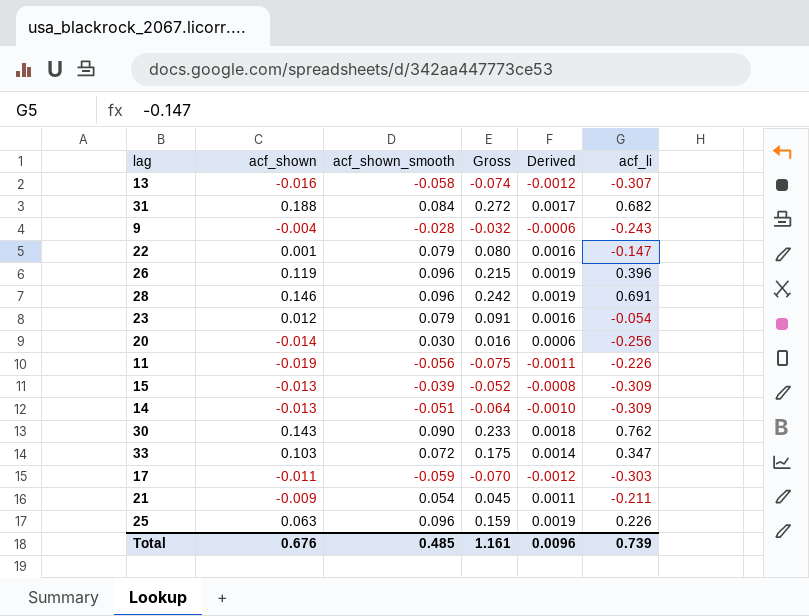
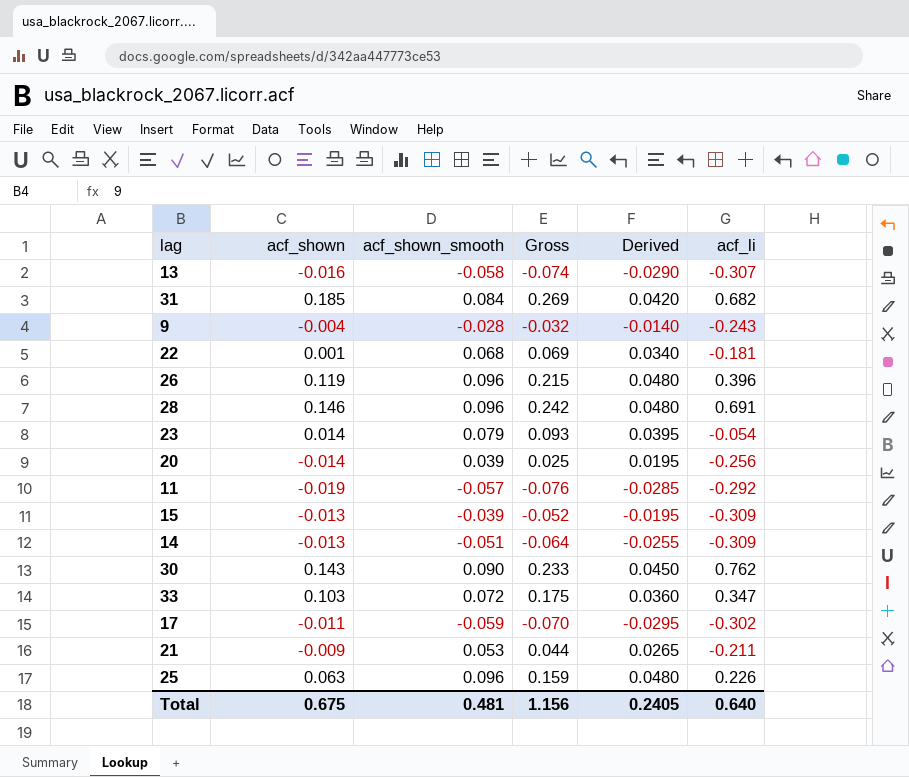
column Derived | formula: [acf_shown_smooth] * 0.02 -> [acf_shown_smooth] * 0.5
31 | acf_shown: 0.188 -> 0.185
31 | Gross: 0.272 -> 0.269
22 | acf_shown_smooth: 0.079 -> 0.068
22 | Gross: 0.080 -> 0.069
22 | acf_li: -0.147 -> -0.181
23 | acf_shown: 0.012 -> 0.014
23 | Gross: 0.091 -> 0.093
20 | acf_shown_smooth: 0.030 -> 0.039
20 | Gross: 0.016 -> 0.025
11 | acf_shown_smooth: -0.056 -> -0.057
11 | Gross: -0.075 -> -0.076
11 | acf_li: -0.226 -> -0.292
17 | acf_li: -0.303 -> -0.302
21 | acf_shown_smooth: 0.054 -> 0.053
21 | Gross: 0.045 -> 0.044
Total | acf_shown: 0.676 -> 0.675
Total | acf_shown_smooth: 0.485 -> 0.481
Total | Gross: 1.161 -> 1.156
Total | Derived: 0.0096 -> 0.2405
Total | acf_li: 0.739 -> 0.640

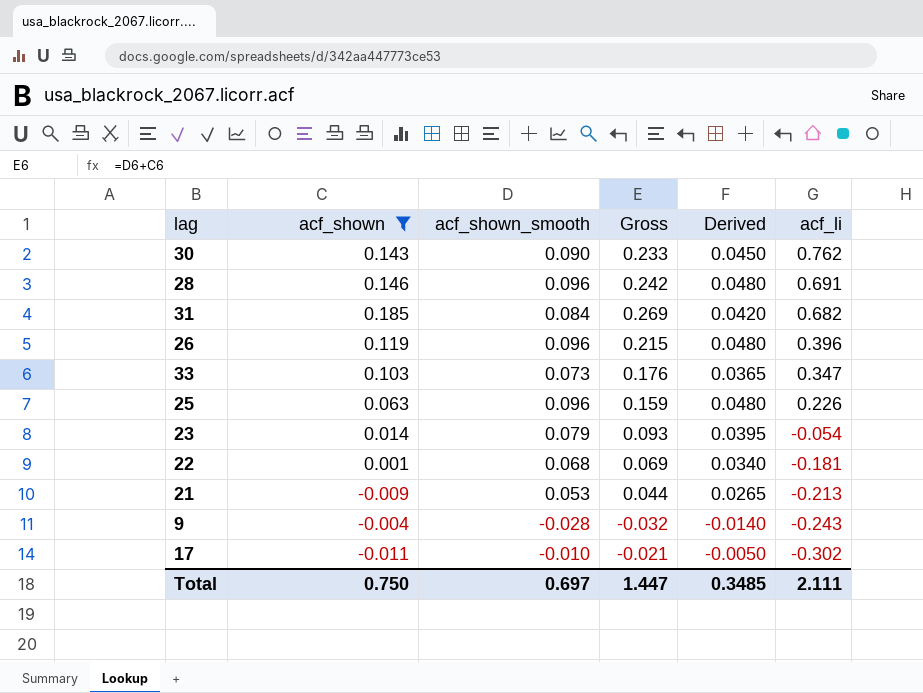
filter: none -> acf_shown >= -0.011
row order: none -> acf_li descending
33 | acf_shown_smooth: 0.072 -> 0.073
33 | Gross: 0.175 -> 0.176
33 | Derived: 0.0360 -> 0.0365
21 | acf_li: -0.211 -> -0.213
17 | acf_shown_smooth: -0.059 -> -0.010
17 | Gross: -0.070 -> -0.021
17 | Derived: -0.0295 -> -0.0050
Total | acf_shown: 0.675 -> 0.750
Total | acf_shown_smooth: 0.481 -> 0.697
Total | Gross: 1.156 -> 1.447
Total | Derived: 0.2405 -> 0.3485
Total | acf_li: 0.640 -> 2.111

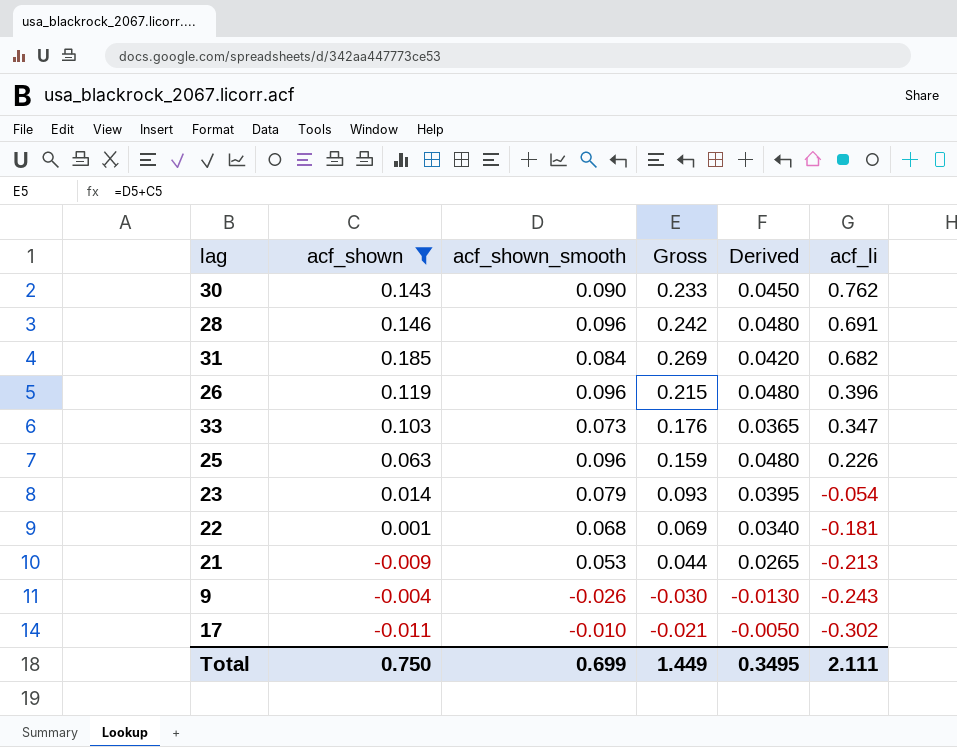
9 | acf_shown_smooth: -0.028 -> -0.026
9 | Gross: -0.032 -> -0.030
9 | Derived: -0.0140 -> -0.0130
Total | acf_shown_smooth: 0.697 -> 0.699
Total | Gross: 1.447 -> 1.449
Total | Derived: 0.3485 -> 0.3495

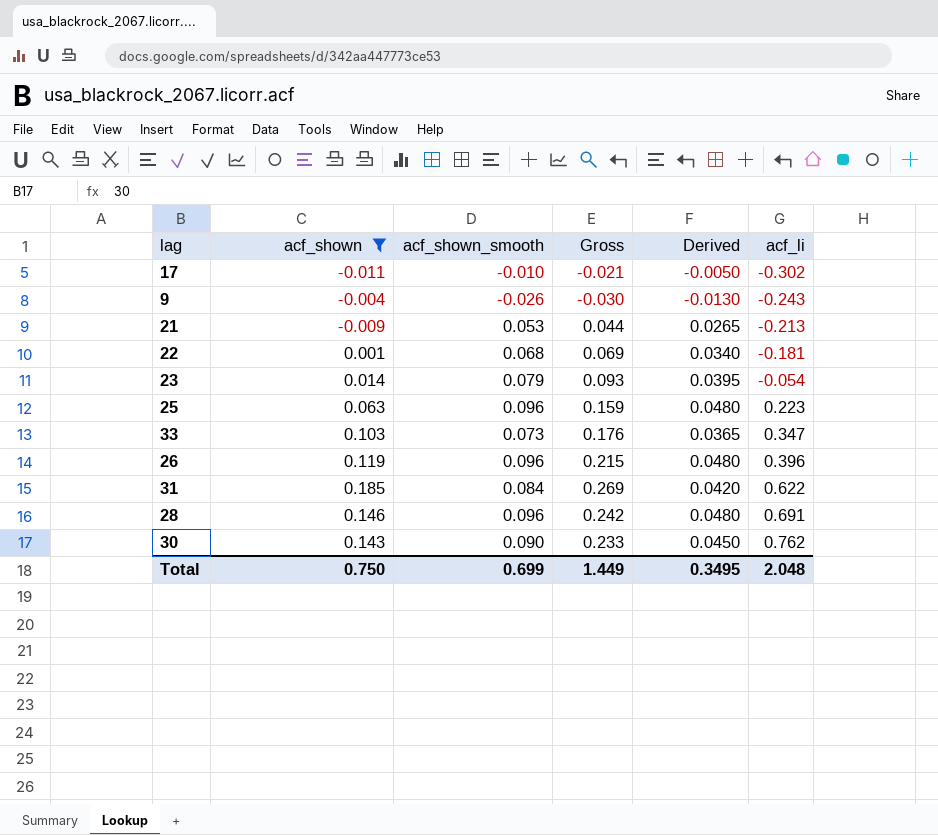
row order: acf_li descending -> acf_li ascending
25 | acf_li: 0.226 -> 0.223
31 | acf_li: 0.682 -> 0.622
Total | acf_li: 2.111 -> 2.048

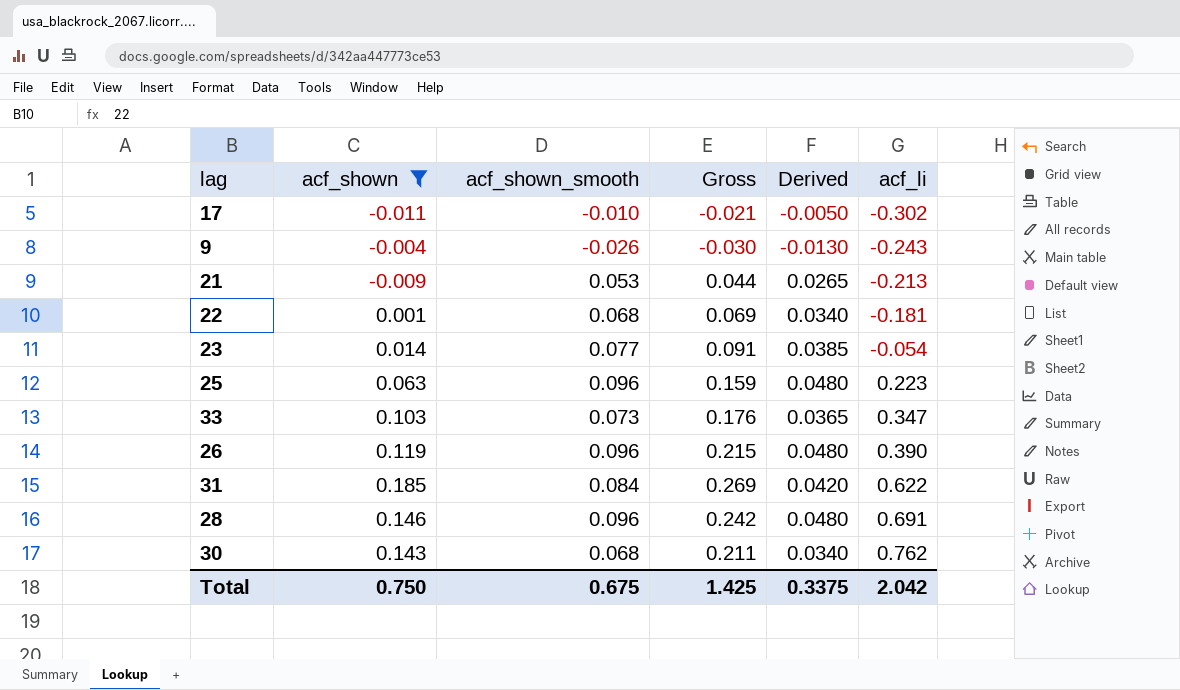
23 | acf_shown_smooth: 0.079 -> 0.077
23 | Gross: 0.093 -> 0.091
23 | Derived: 0.0395 -> 0.0385
26 | acf_li: 0.396 -> 0.390
30 | acf_shown_smooth: 0.090 -> 0.068
30 | Gross: 0.233 -> 0.211
30 | Derived: 0.0450 -> 0.0340
Total | acf_shown_smooth: 0.699 -> 0.675
Total | Gross: 1.449 -> 1.425
Total | Derived: 0.3495 -> 0.3375
Total | acf_li: 2.048 -> 2.042

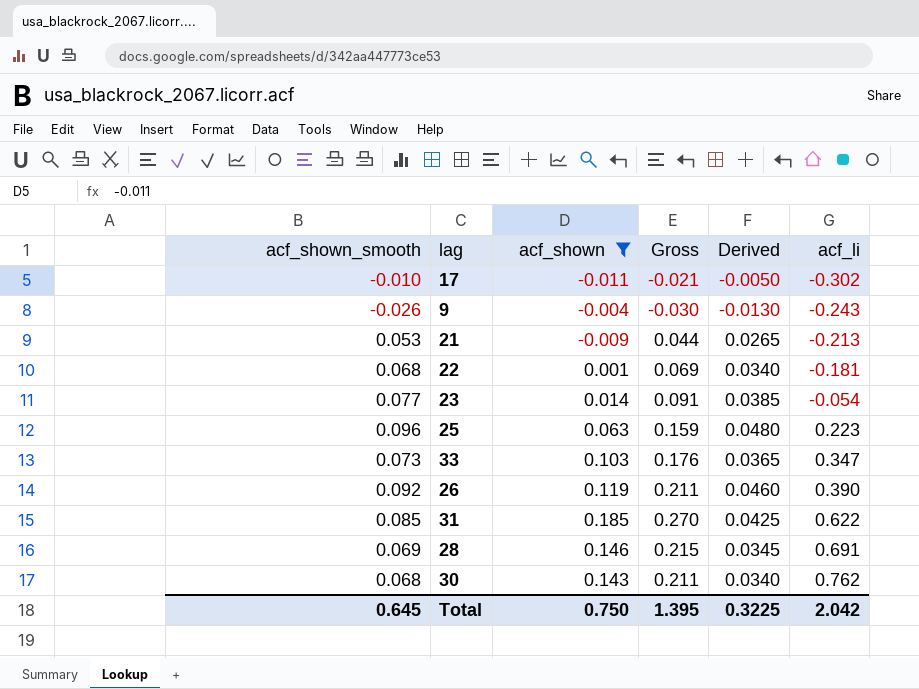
column acf_shown_smooth | position: 3 -> 1
26 | acf_shown_smooth: 0.096 -> 0.092
26 | Gross: 0.215 -> 0.211
26 | Derived: 0.0480 -> 0.0460
31 | acf_shown_smooth: 0.084 -> 0.085
31 | Gross: 0.269 -> 0.270
31 | Derived: 0.0420 -> 0.0425
28 | acf_shown_smooth: 0.096 -> 0.069
28 | Gross: 0.242 -> 0.215
28 | Derived: 0.0480 -> 0.0345
Total | acf_shown_smooth: 0.675 -> 0.645
Total | Gross: 1.425 -> 1.395
Total | Derived: 0.3375 -> 0.3225

